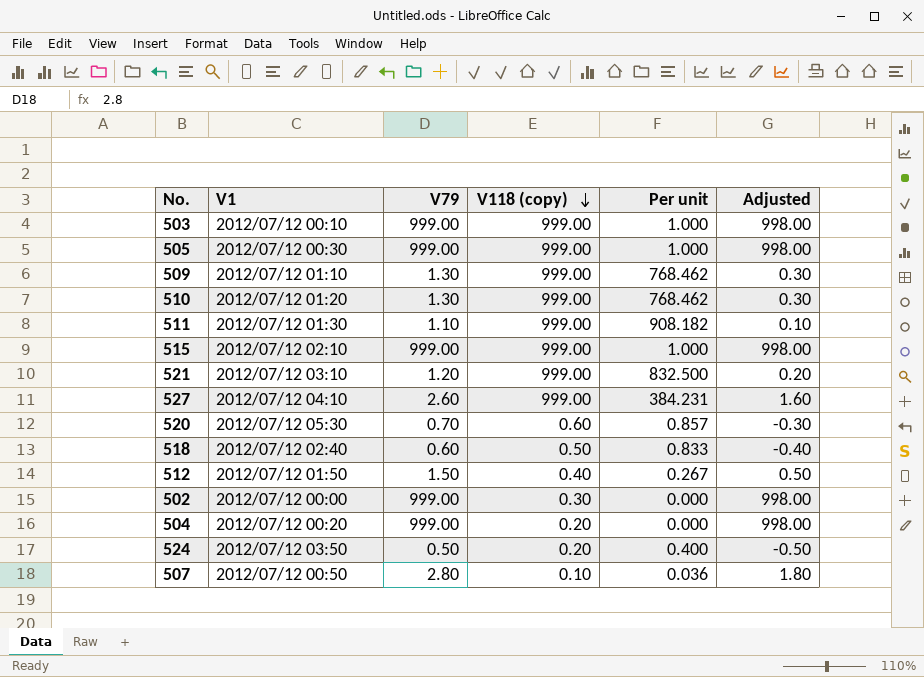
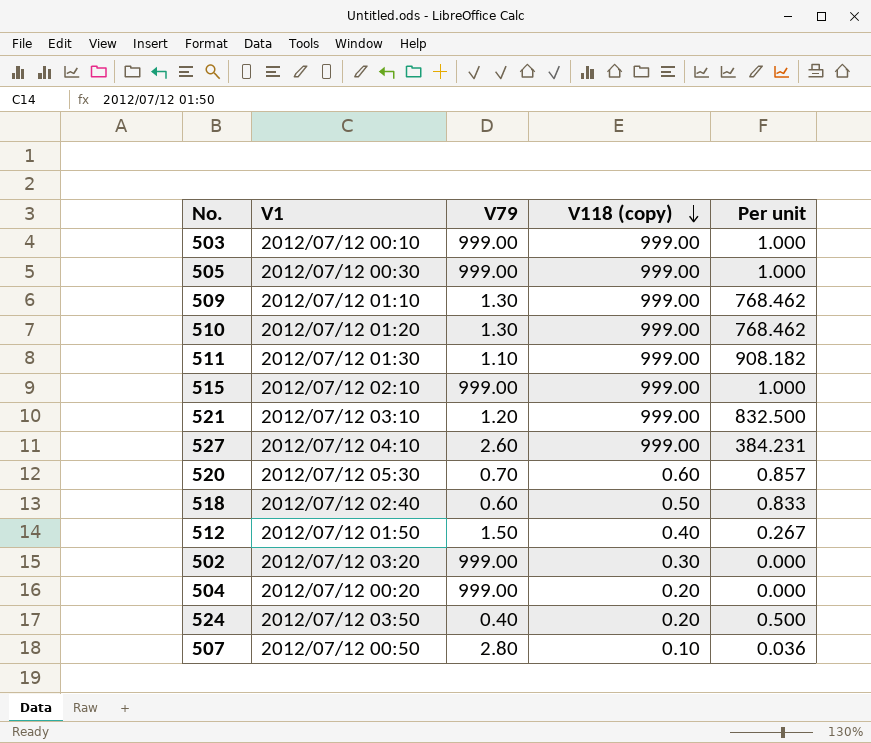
column Adjusted | formula: [V79] - 1 -> none
502 | V1: 2012/07/12 00:00 -> 2012/07/12 03:20
524 | V79: 0.50 -> 0.40
524 | Per unit: 0.400 -> 0.500

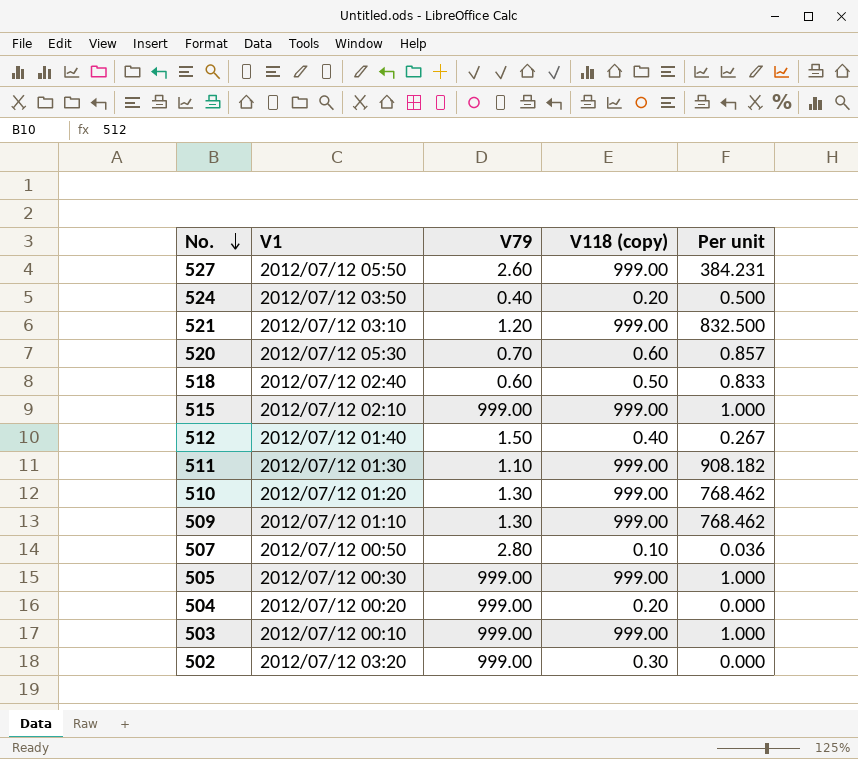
row order: V118 (copy) descending -> No. descending
527 | V1: 2012/07/12 04:10 -> 2012/07/12 05:50
512 | V1: 2012/07/12 01:50 -> 2012/07/12 01:40

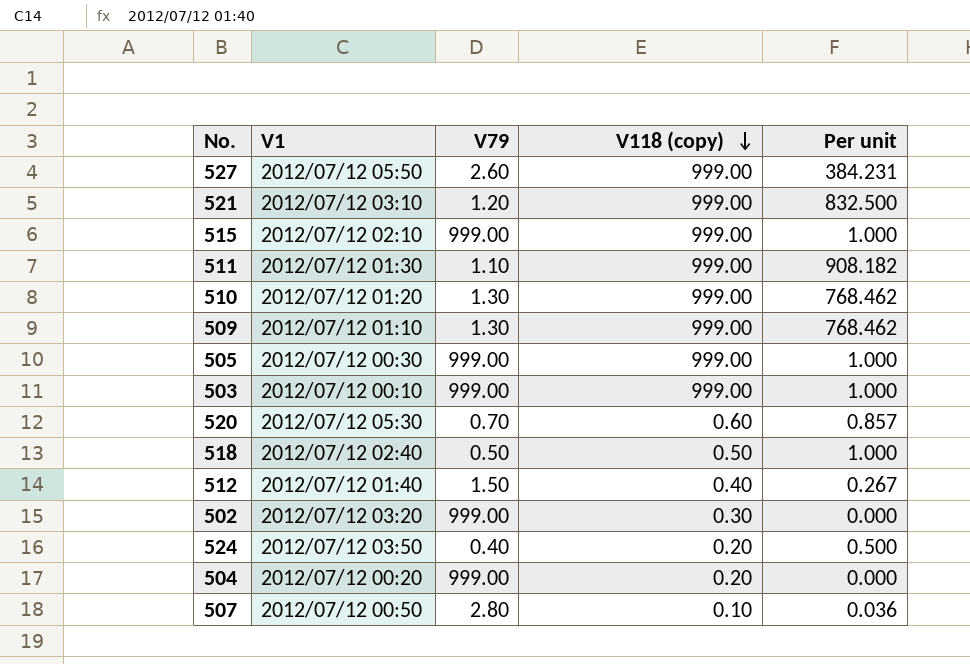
row order: No. descending -> V118 (copy) descending
518 | V79: 0.60 -> 0.50
518 | Per unit: 0.833 -> 1.000

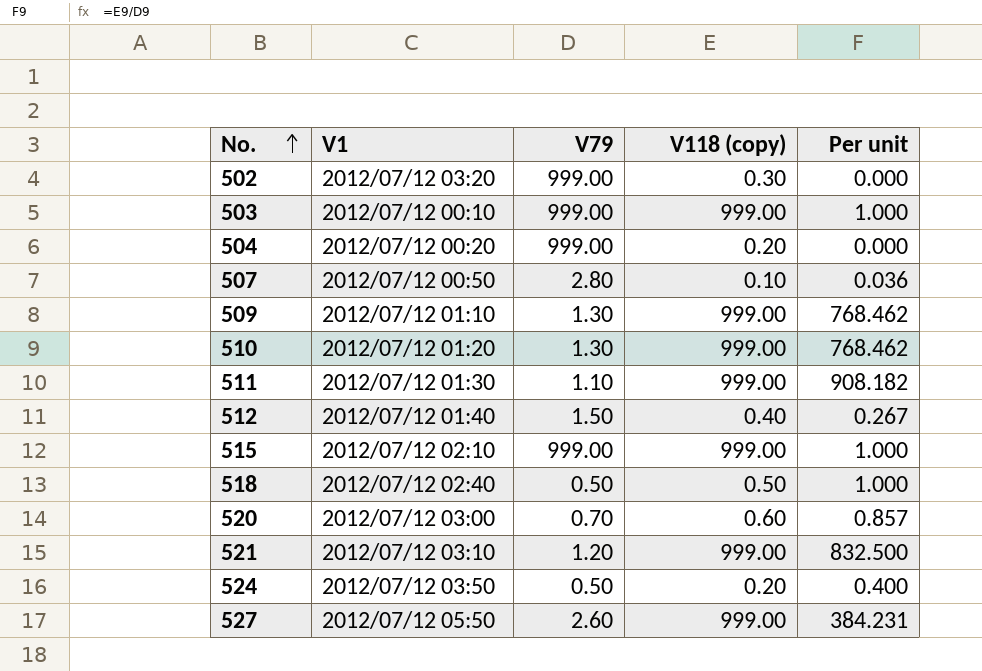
row order: V118 (copy) descending -> No. ascending
row 505: 2012/07/12 00:30 | 999.00 | 999.00 | 1.000 -> none
520 | V1: 2012/07/12 05:30 -> 2012/07/12 03:00
524 | V79: 0.40 -> 0.50
524 | Per unit: 0.500 -> 0.400

